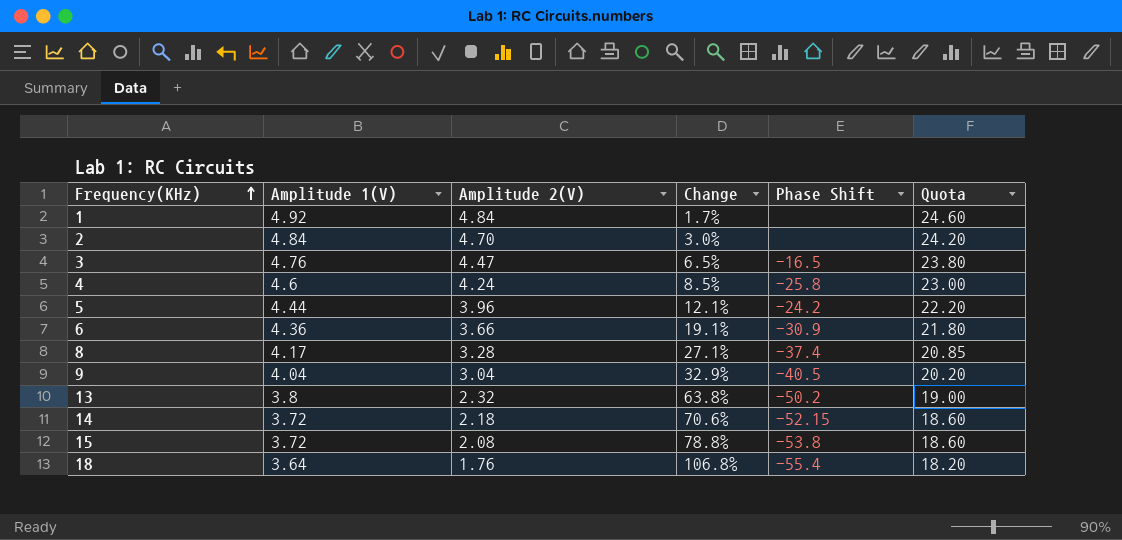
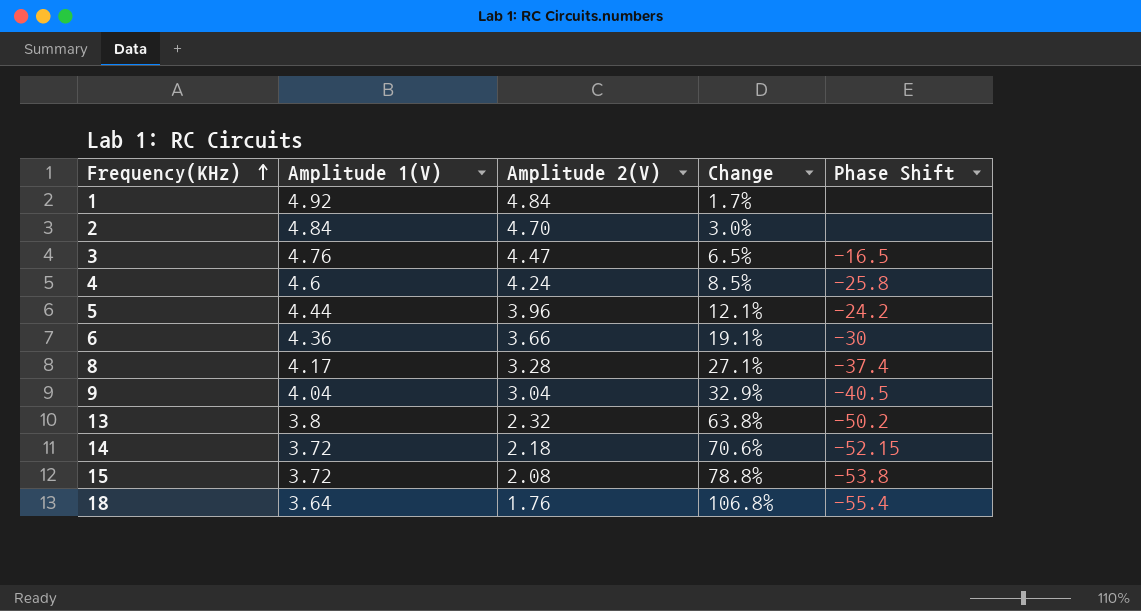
column Quota | formula: [Amplitude 1(V)] * 5 -> none
6 | Phase Shift: -30.9 -> -30

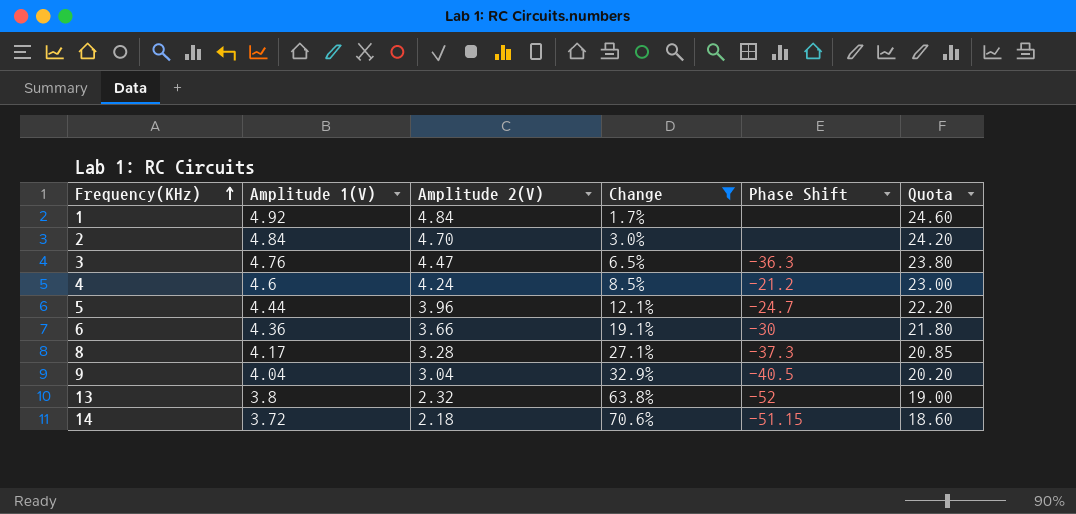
filter: none -> Change <= 70.6%
column Quota | formula: none -> [Amplitude 1(V)] * 5
3 | Phase Shift: -16.5 -> -36.3
4 | Phase Shift: -25.8 -> -21.2
5 | Phase Shift: -24.2 -> -24.7
8 | Phase Shift: -37.4 -> -37.3
13 | Phase Shift: -50.2 -> -52
14 | Phase Shift: -52.15 -> -51.15

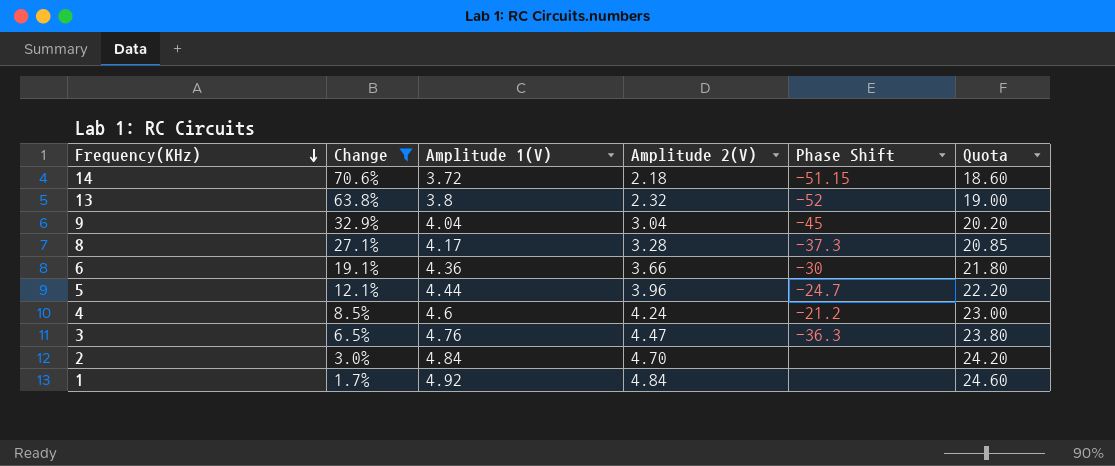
row order: Frequency(KHz) ascending -> Frequency(KHz) descending
column Change | position: 4 -> 2
9 | Phase Shift: -40.5 -> -45

